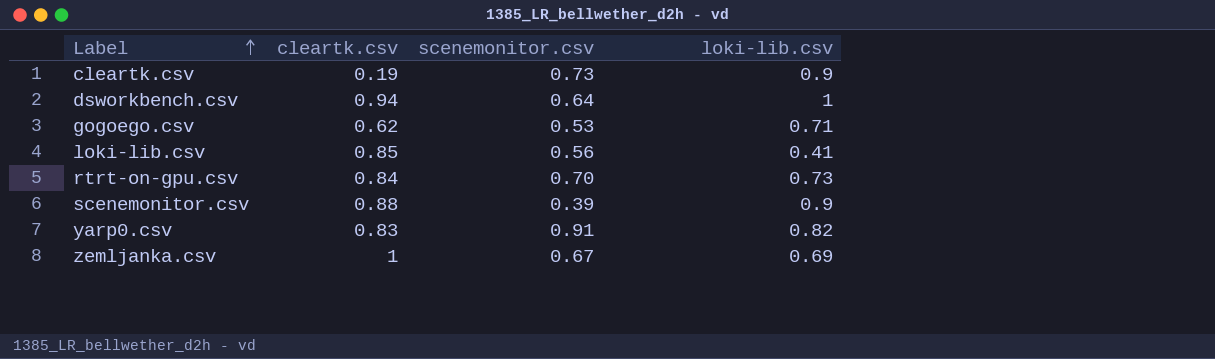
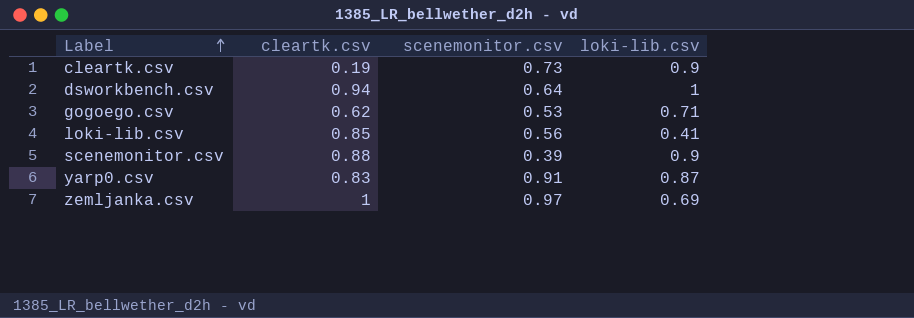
row rtrt-on-gpu.csv: 0.84 | 0.70 | 0.73 -> none
yarp0.csv | loki-lib.csv: 0.82 -> 0.87
zemljanka.csv | scenemonitor.csv: 0.67 -> 0.97

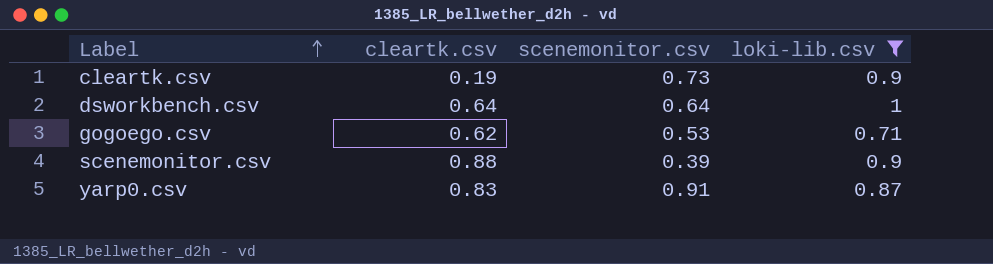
filter: none -> loki-lib.csv >= 0.71
dsworkbench.csv | cleartk.csv: 0.94 -> 0.64

